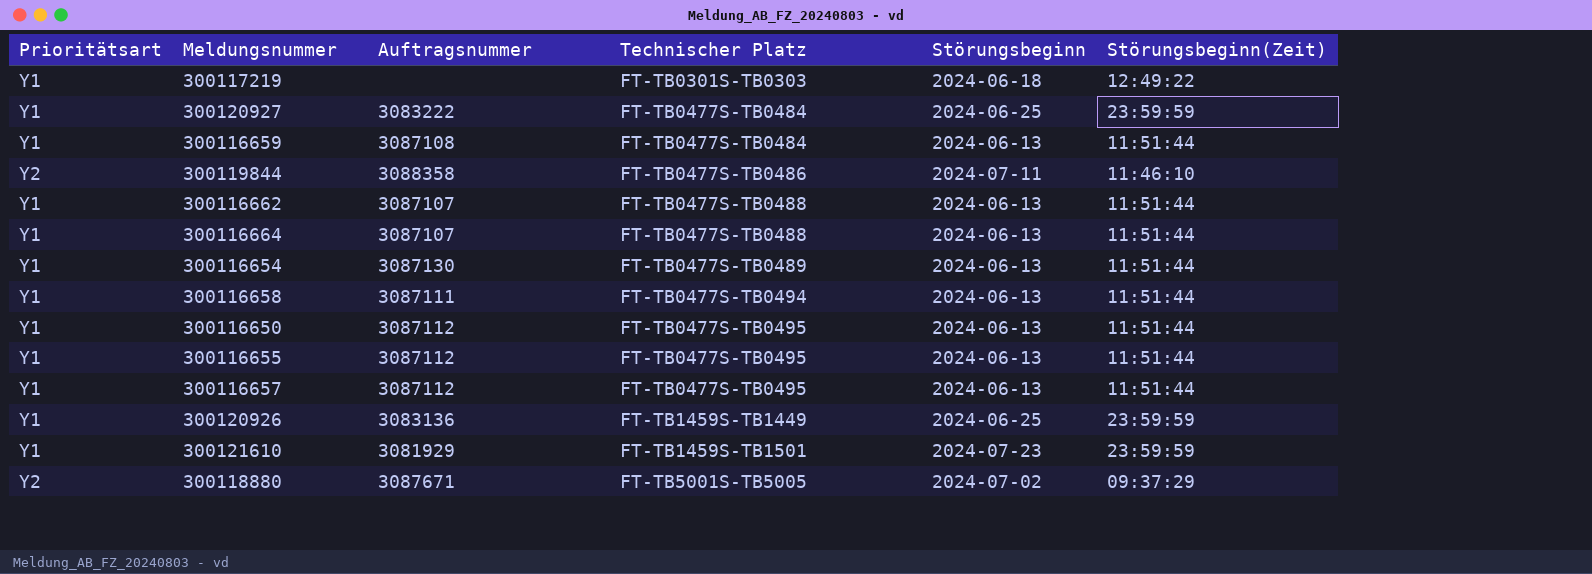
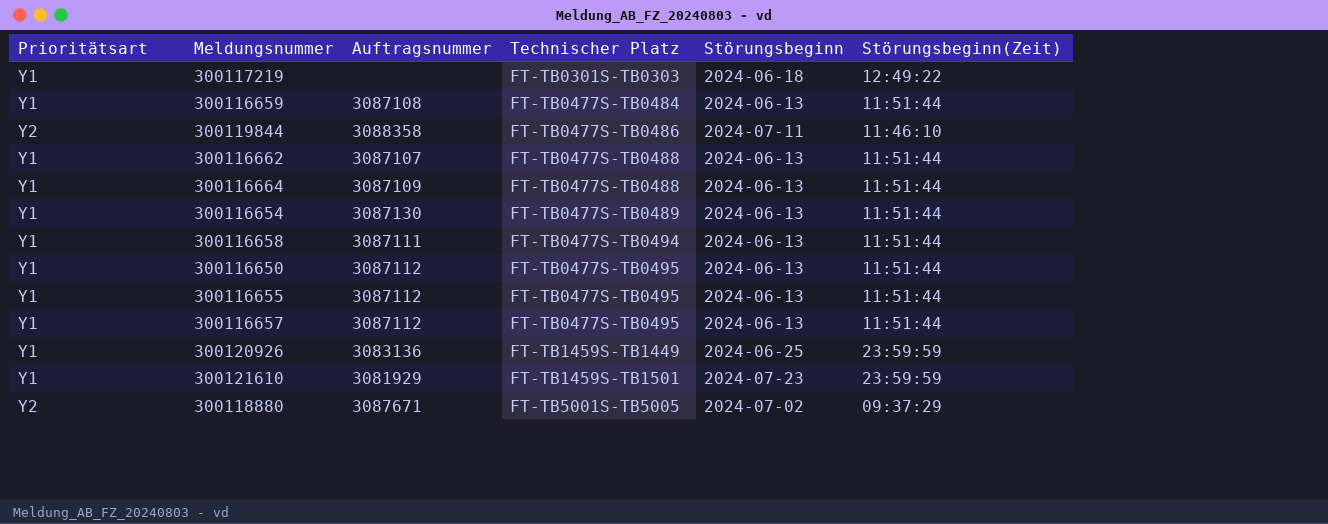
row 300120927: Y1 | 3083222 | FT-TB0477S-TB0484 | 2024-06-25 | 23:59:59 -> none
300116664 | Auftragsnummer: 3087107 -> 3087109

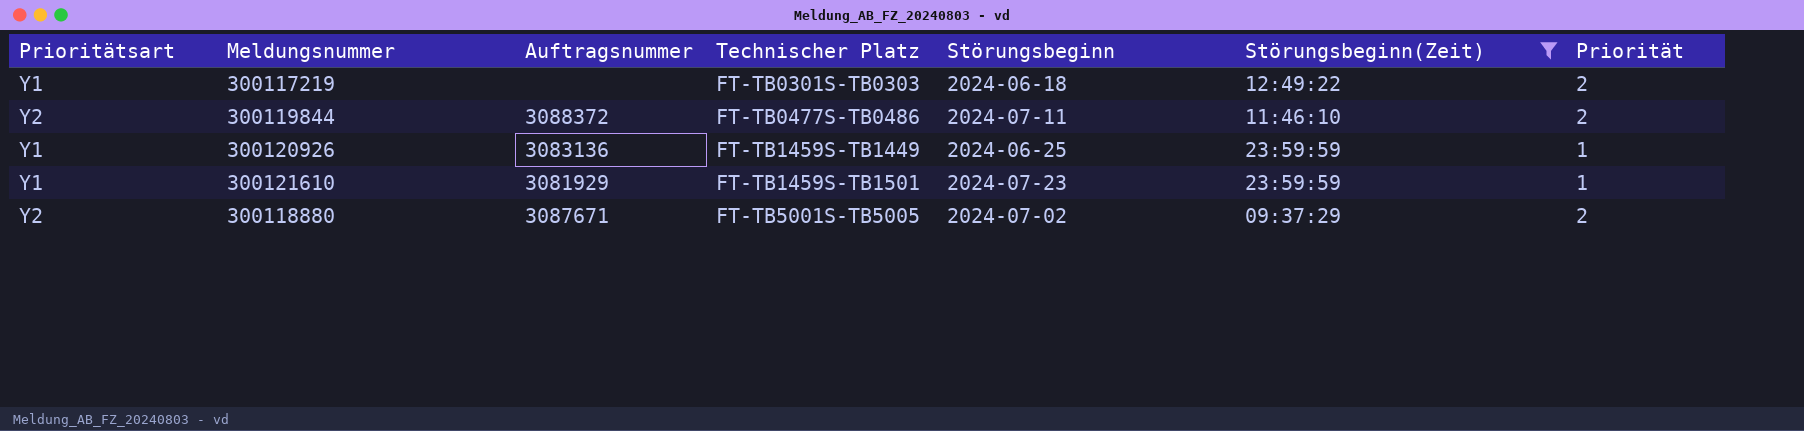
filter: none -> Störungsbeginn(Zeit) != 11:51:44
column Priorität | position: none -> 7
300119844 | Auftragsnummer: 3088358 -> 3088372

